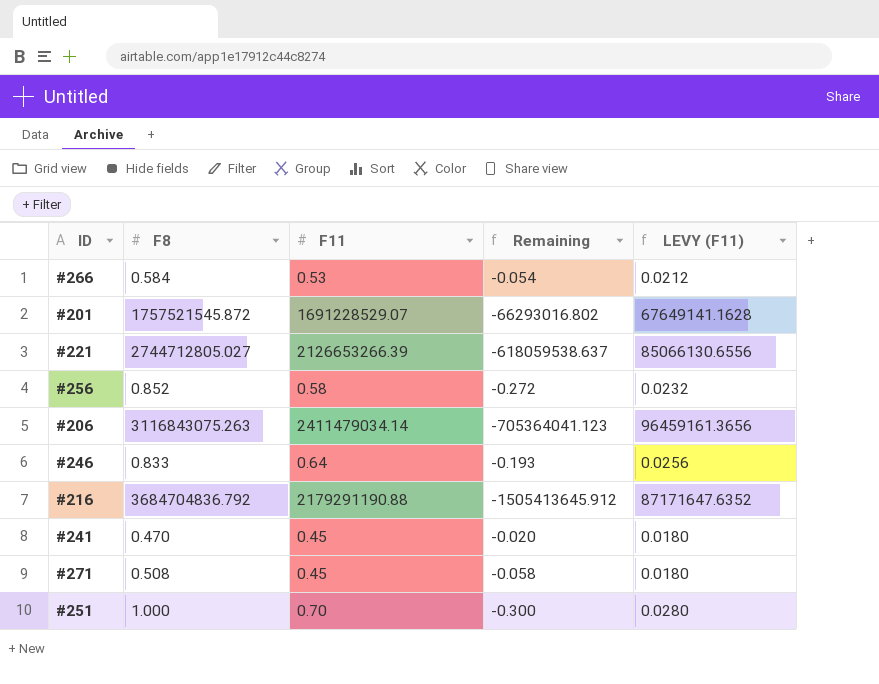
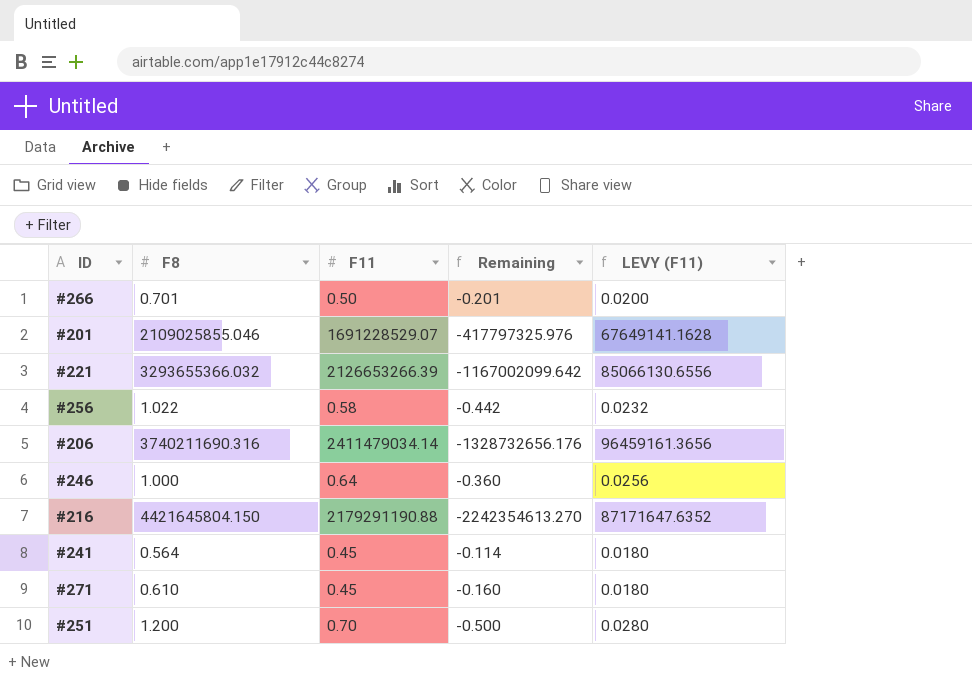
#266 | F8: 0.584 -> 0.701
#266 | F11: 0.53 -> 0.50
#266 | Remaining: -0.054 -> -0.201
#266 | LEVY (F11): 0.0212 -> 0.0200
#201 | F8: 1757521545.872 -> 2109025855.046
#201 | Remaining: -66293016.802 -> -417797325.976
#221 | F8: 2744712805.027 -> 3293655366.032
#221 | Remaining: -618059538.637 -> -1167002099.642
#256 | F8: 0.852 -> 1.022
#256 | Remaining: -0.272 -> -0.442
#206 | F8: 3116843075.263 -> 3740211690.316
#206 | Remaining: -705364041.123 -> -1328732656.176
#246 | F8: 0.833 -> 1.000
#246 | Remaining: -0.193 -> -0.360
#216 | F8: 3684704836.792 -> 4421645804.150
#216 | Remaining: -1505413645.912 -> -2242354613.270
#241 | F8: 0.470 -> 0.564
#241 | Remaining: -0.020 -> -0.114
#271 | F8: 0.508 -> 0.610
#271 | Remaining: -0.058 -> -0.160
#251 | F8: 1.000 -> 1.200
#251 | Remaining: -0.300 -> -0.500

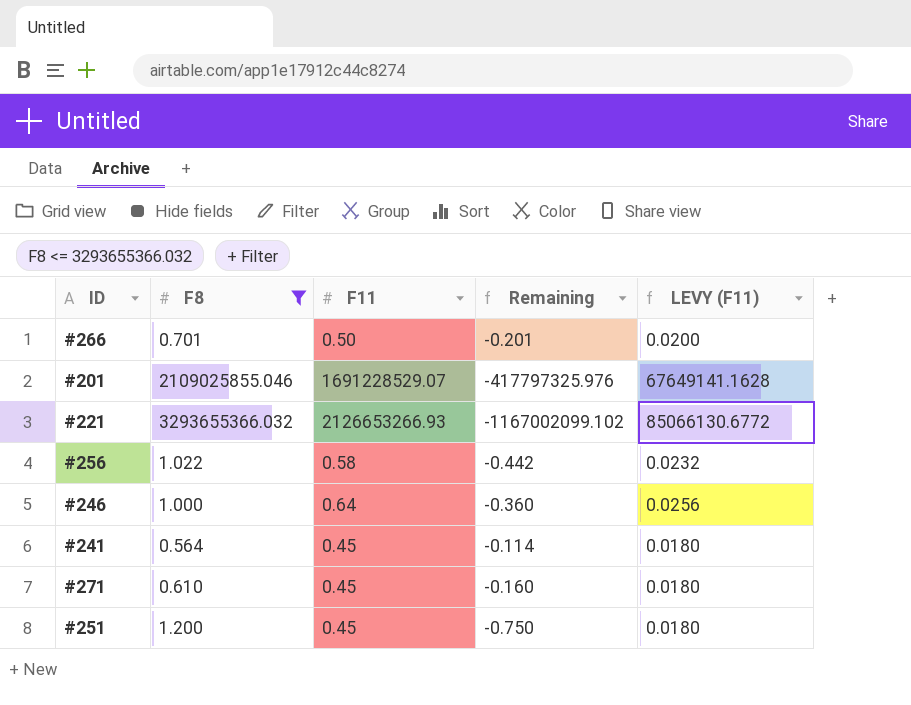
filter: none -> F8 <= 3293655366.032
#221 | F11: 2126653266.39 -> 2126653266.93
#221 | Remaining: -1167002099.642 -> -1167002099.102
#221 | LEVY (F11): 85066130.6556 -> 85066130.6772
#251 | F11: 0.70 -> 0.45
#251 | Remaining: -0.500 -> -0.750
#251 | LEVY (F11): 0.0280 -> 0.0180

